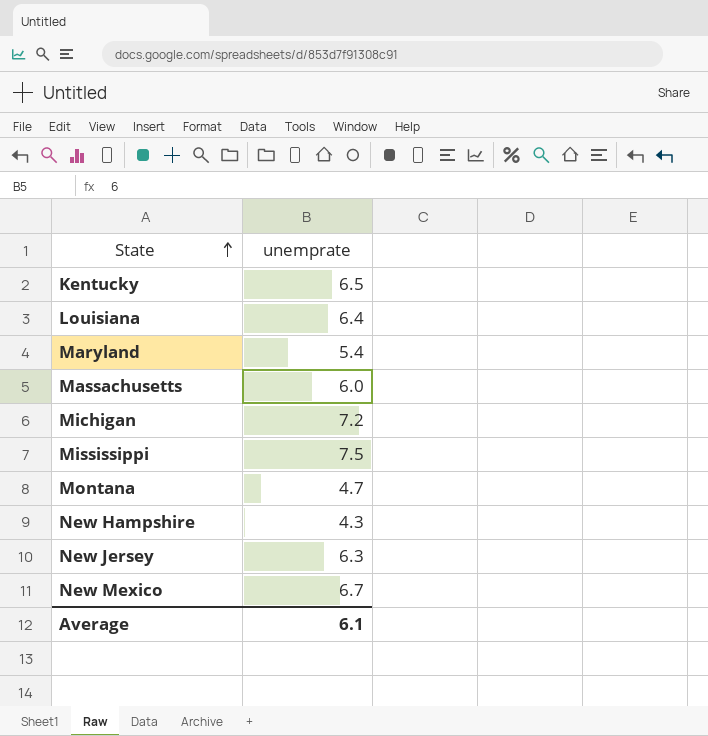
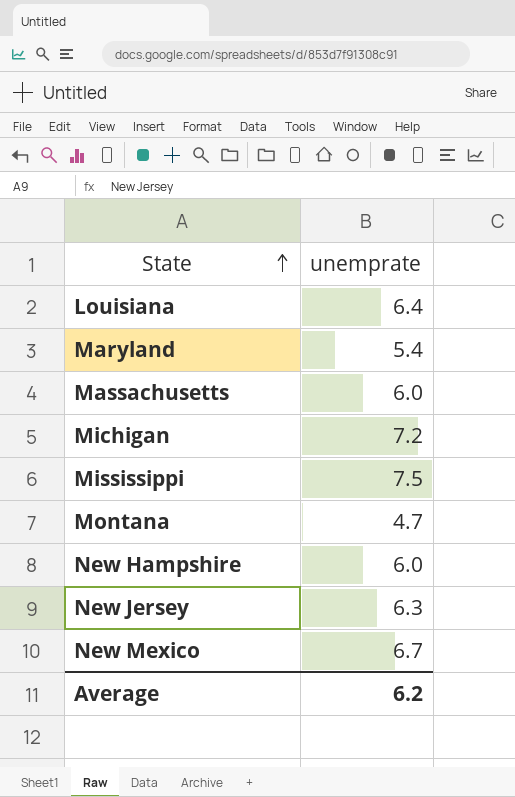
row Kentucky: 6.5 -> none
New Hampshire | unemprate: 4.3 -> 6.0
Average | unemprate: 6.1 -> 6.2

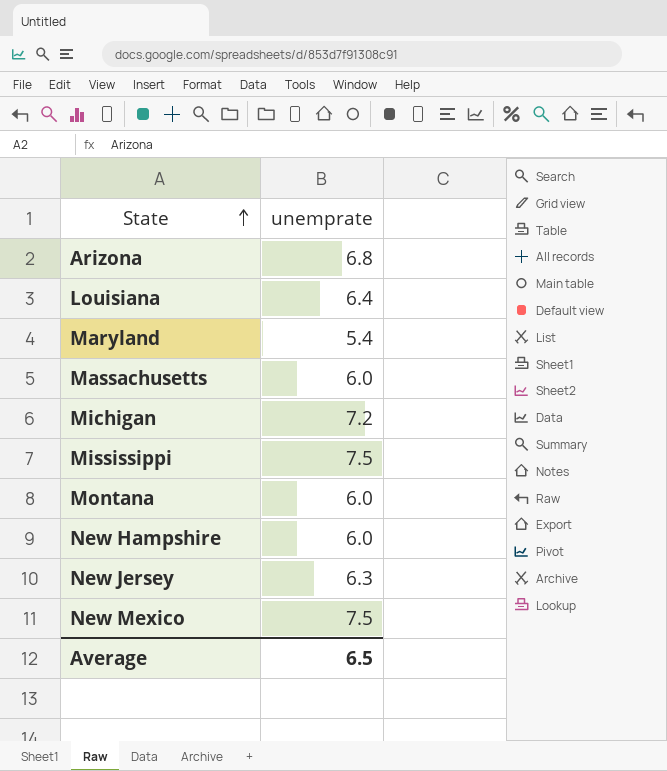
row Arizona: none -> 6.8
Montana | unemprate: 4.7 -> 6.0
New Mexico | unemprate: 6.7 -> 7.5
Average | unemprate: 6.2 -> 6.5

